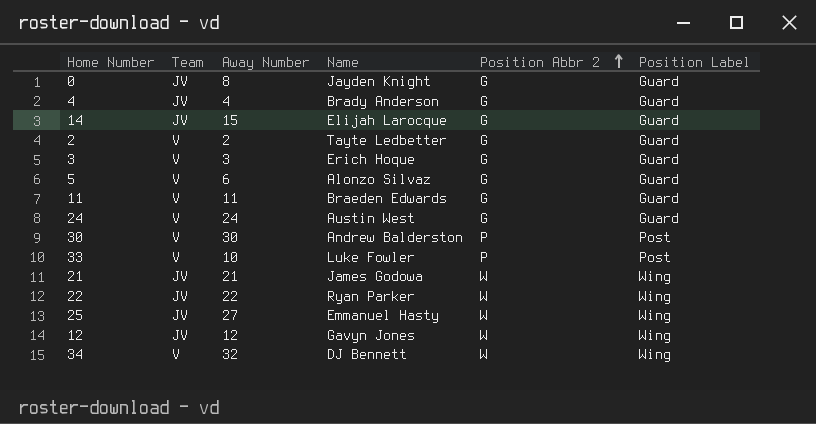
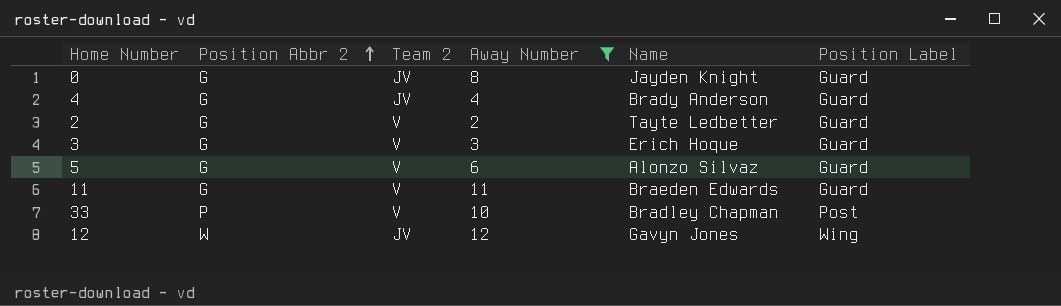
filter: none -> Away Number <= 12
column Position Abbr 2 | position: 5 -> 2
column name: Team -> Team 2
33 | Name: Luke Fowler -> Bradley Chapman

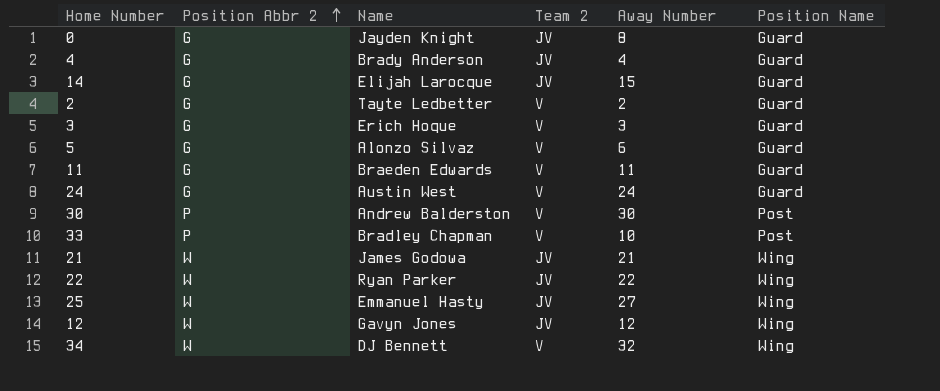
filter: Away Number <= 12 -> none
column Name | position: 5 -> 3
column name: Position Label -> Position Name

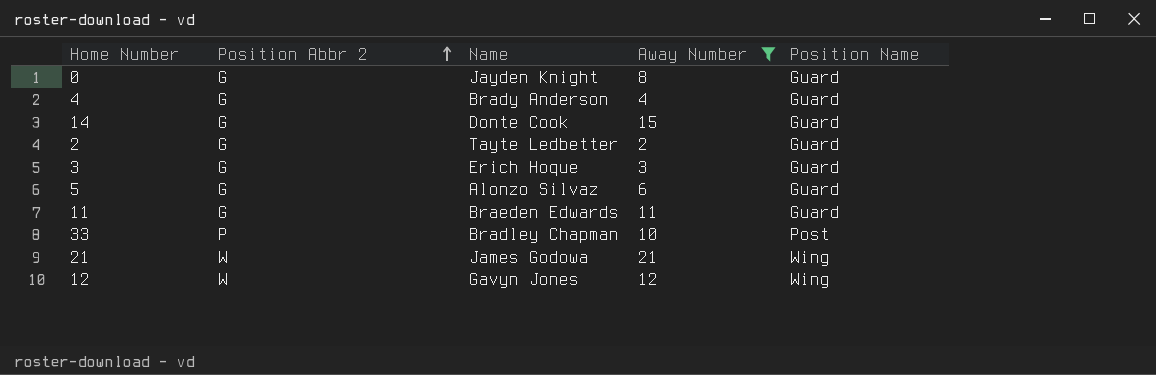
filter: none -> Away Number <= 21
column Team 2 | position: 4 -> none
14 | Name: Elijah Larocque -> Donte Cook

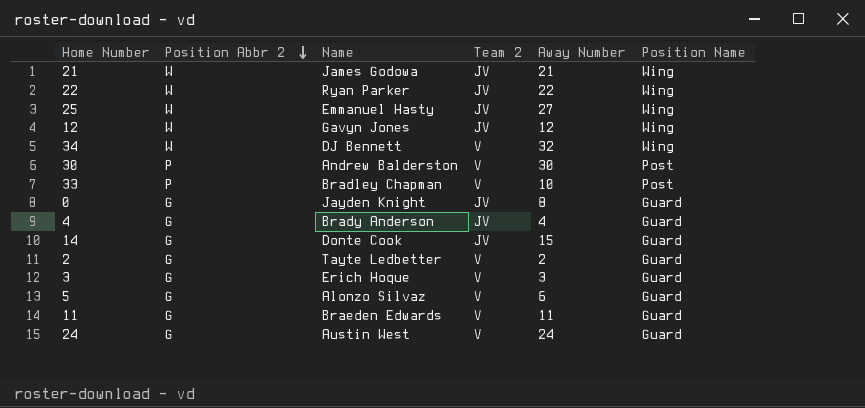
filter: Away Number <= 21 -> none
row order: Position Abbr 2 ascending -> Position Abbr 2 descending
column Team 2 | position: none -> 4

